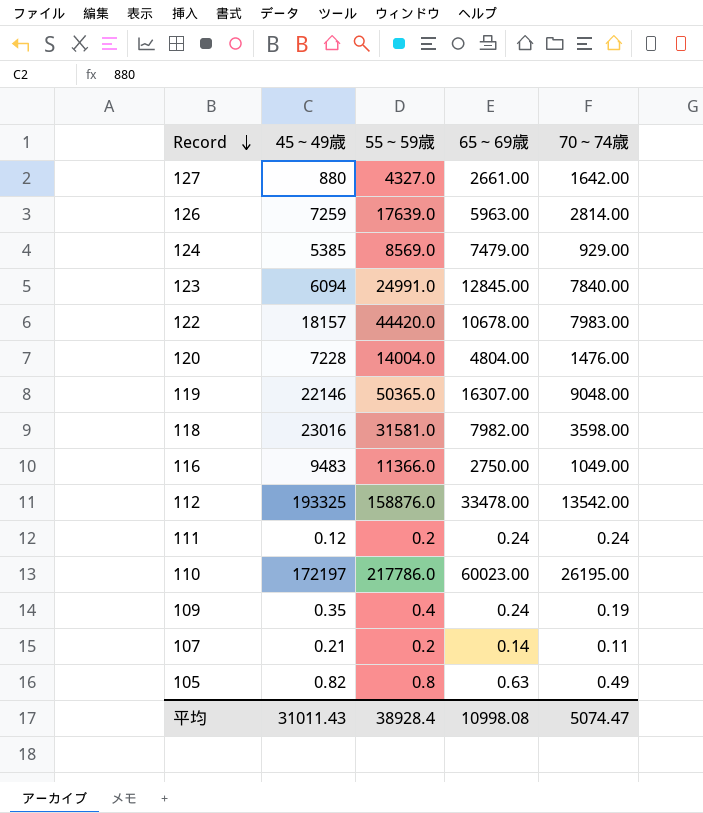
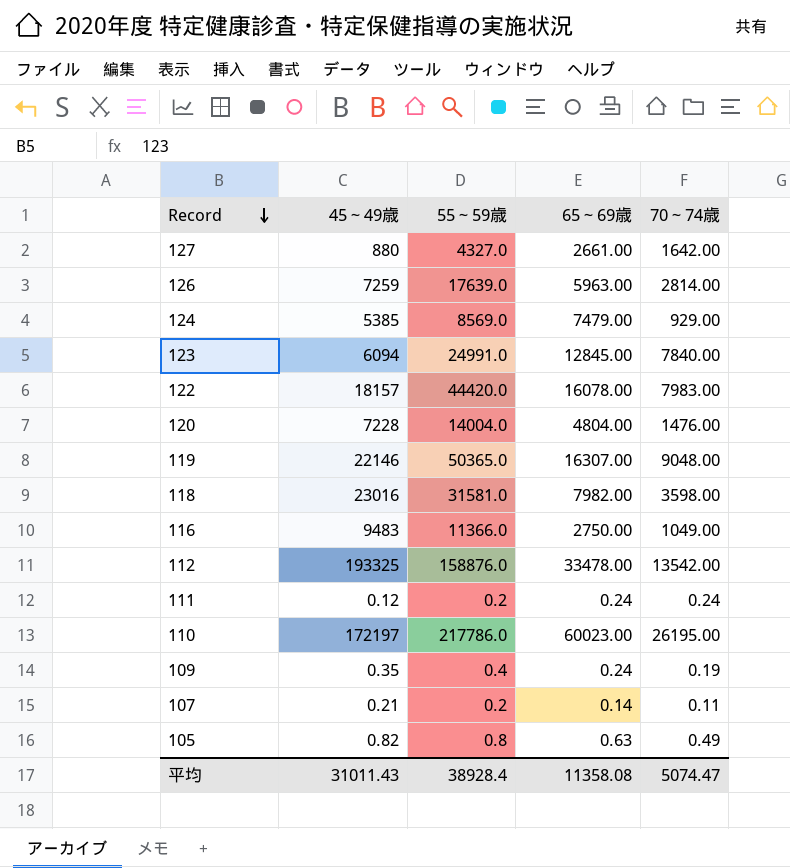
122 | 65～69歳: 10678.00 -> 16078.00
平均 | 65～69歳: 10998.08 -> 11358.08

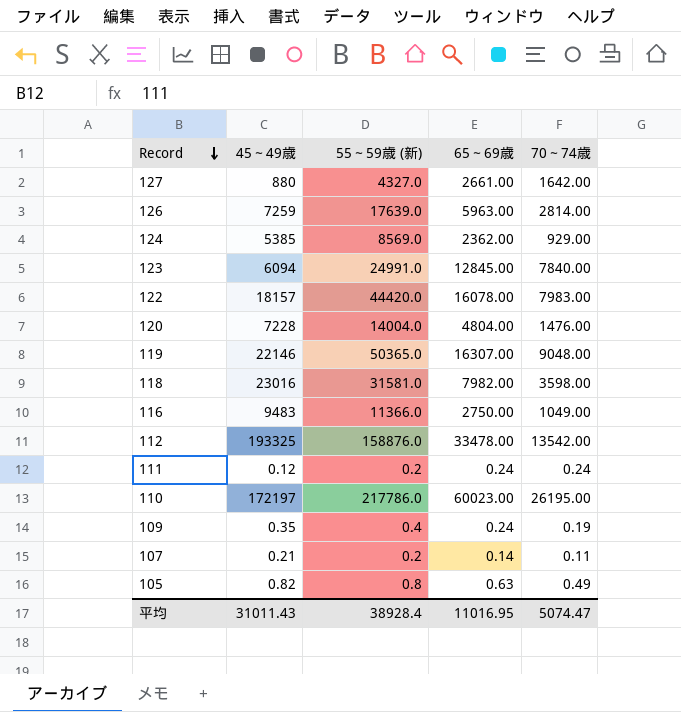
column name: 55～59歳 -> 55～59歳 (新)
124 | 65～69歳: 7479.00 -> 2362.00
平均 | 65～69歳: 11358.08 -> 11016.95

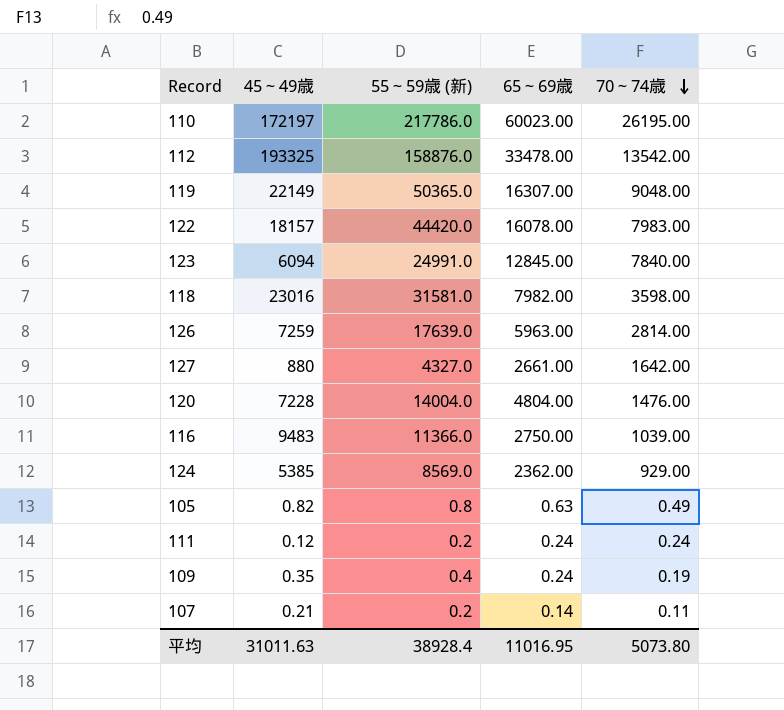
row order: Record descending -> 70～74歳 descending
119 | 45～49歳: 22146 -> 22149
116 | 70～74歳: 1049.00 -> 1039.00
平均 | 45～49歳: 31011.43 -> 31011.63
平均 | 70～74歳: 5074.47 -> 5073.80

